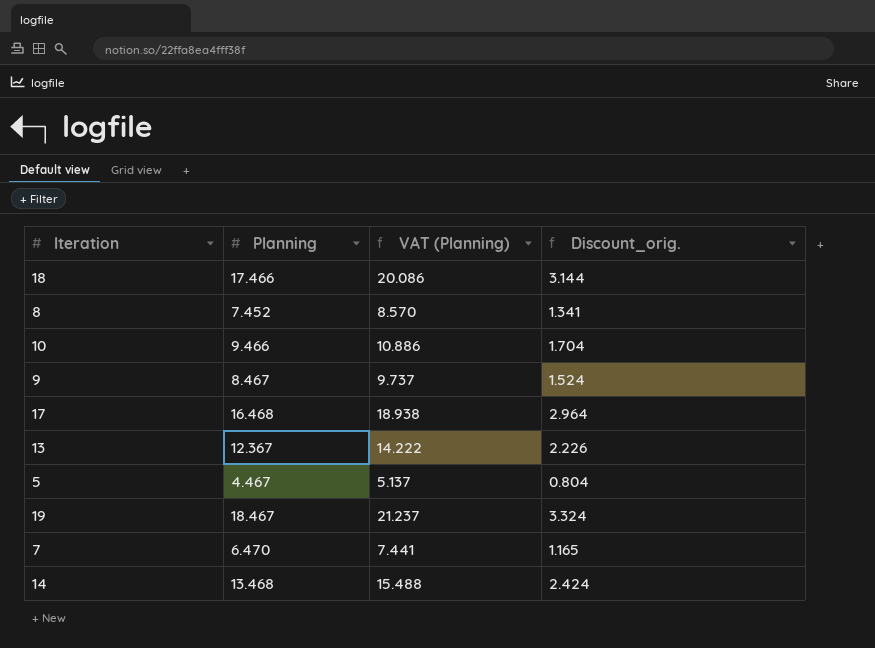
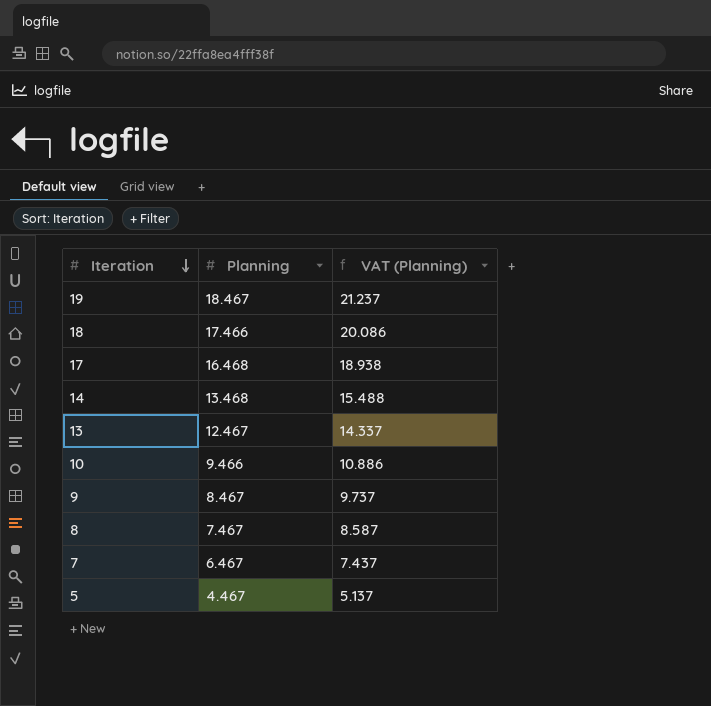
row order: none -> Iteration descending
column Discount_orig. | formula: [Planning] * 0.18 -> none
13 | Planning: 12.367 -> 12.467
13 | VAT (Planning): 14.222 -> 14.337
8 | Planning: 7.452 -> 7.467
8 | VAT (Planning): 8.570 -> 8.587
7 | Planning: 6.470 -> 6.467
7 | VAT (Planning): 7.441 -> 7.437

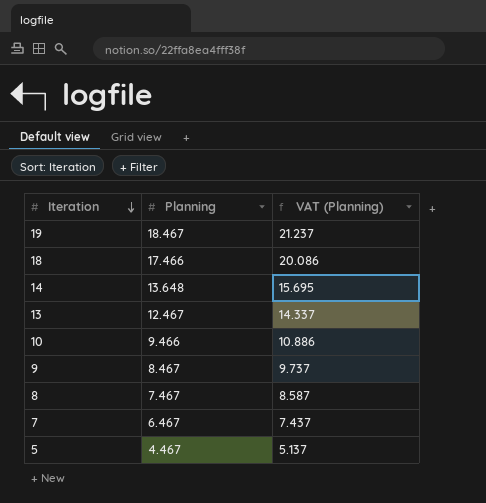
row 17: 16.468 | 18.938 -> none
14 | Planning: 13.468 -> 13.648
14 | VAT (Planning): 15.488 -> 15.695

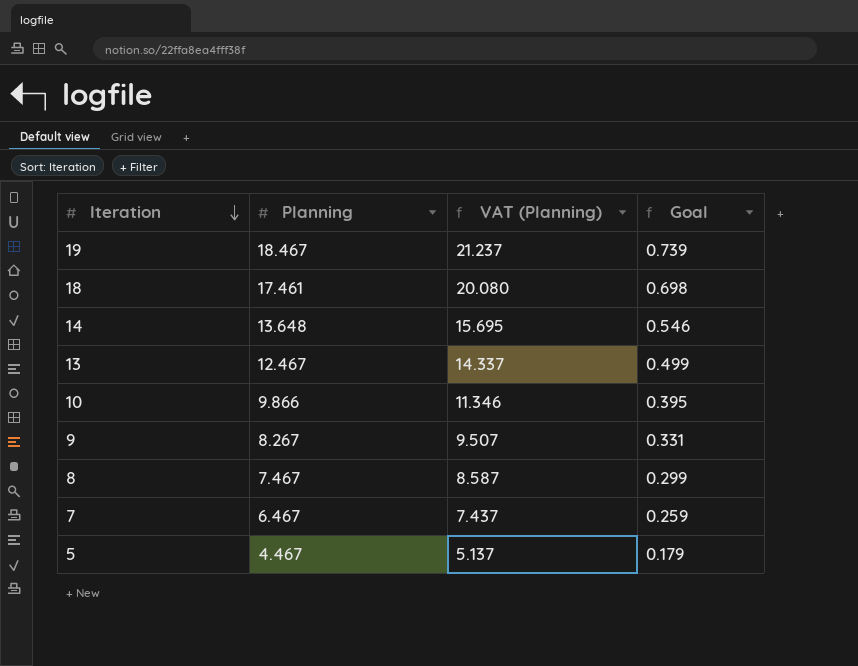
column Goal | formula: none -> [Planning] * 0.04
18 | Planning: 17.466 -> 17.461
18 | VAT (Planning): 20.086 -> 20.080
10 | Planning: 9.466 -> 9.866
10 | VAT (Planning): 10.886 -> 11.346
9 | Planning: 8.467 -> 8.267
9 | VAT (Planning): 9.737 -> 9.507

